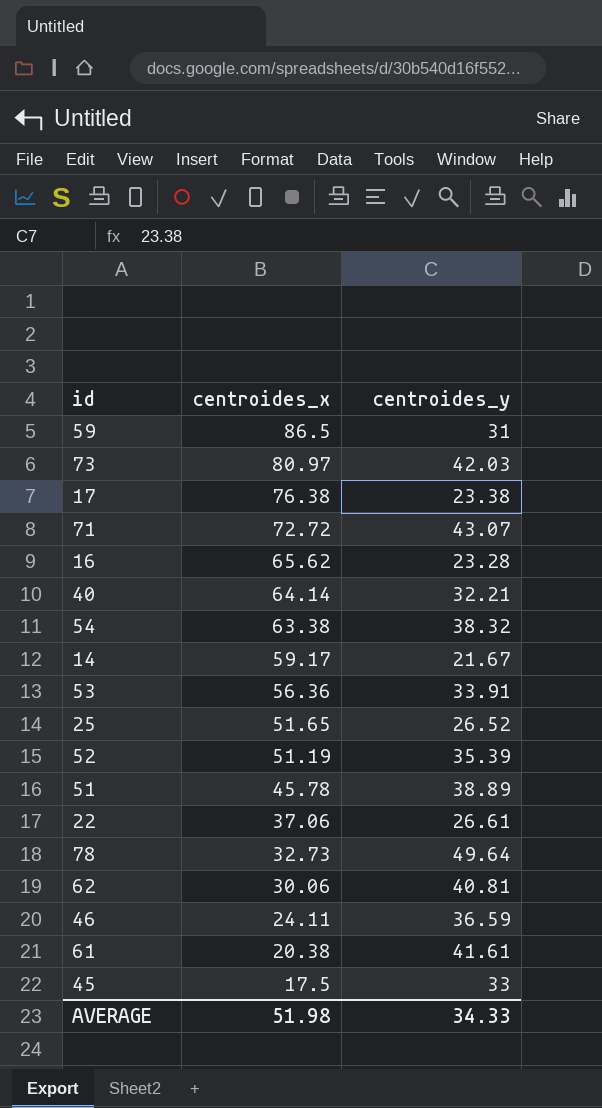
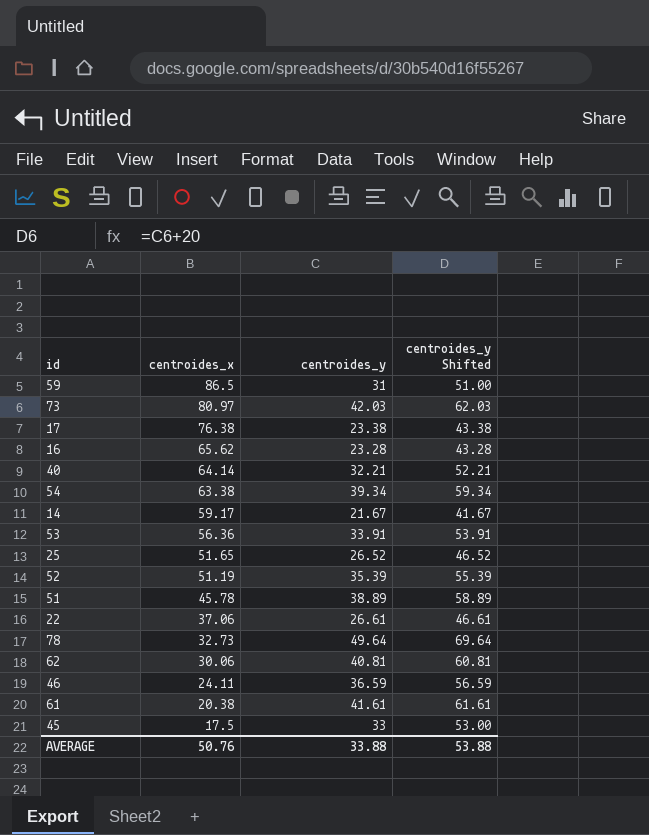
column centroides_y Shifted | formula: none -> [centroides_y] + 20
row 71: 72.72 | 43.07 -> none
54 | centroides_y: 38.32 -> 39.34
AVERAGE | centroides_x: 51.98 -> 50.76
AVERAGE | centroides_y: 34.33 -> 33.88

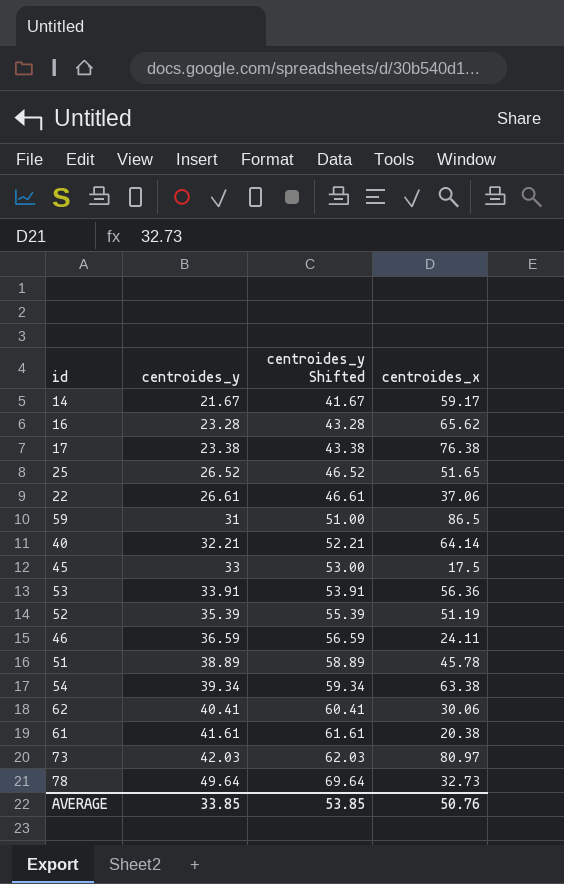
row order: centroides_x descending -> centroides_y ascending
column centroides_x | position: 2 -> 4
62 | centroides_y: 40.81 -> 40.41
62 | centroides_y Shifted: 60.81 -> 60.41
AVERAGE | centroides_y: 33.88 -> 33.85
AVERAGE | centroides_y Shifted: 53.88 -> 53.85

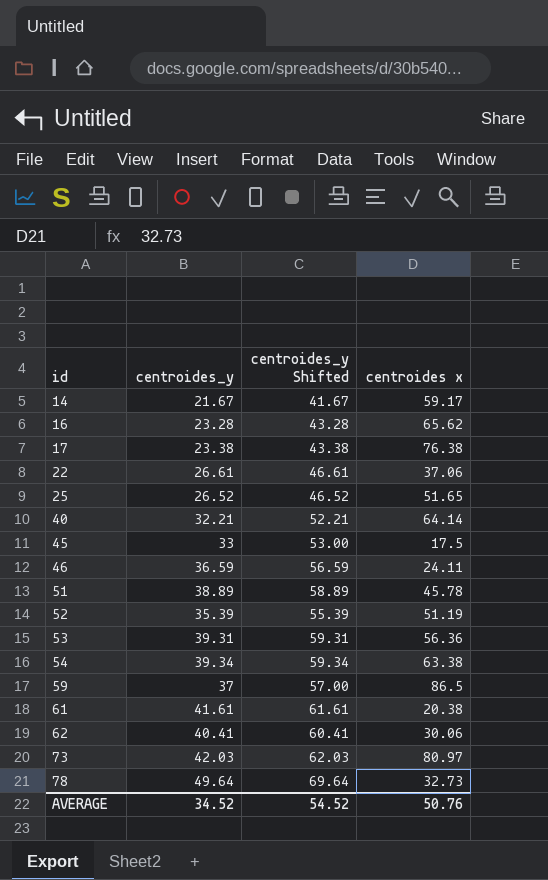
row order: centroides_y ascending -> id ascending
column name: centroides_x -> centroides x
53 | centroides_y: 33.91 -> 39.31
53 | centroides_y Shifted: 53.91 -> 59.31
59 | centroides_y: 31 -> 37
59 | centroides_y Shifted: 51.00 -> 57.00
AVERAGE | centroides_y: 33.85 -> 34.52
AVERAGE | centroides_y Shifted: 53.85 -> 54.52

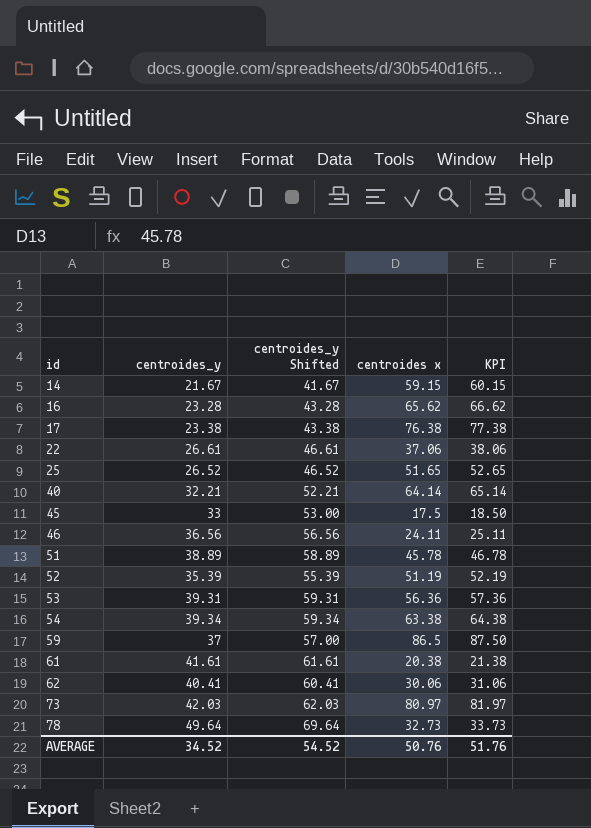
column KPI | formula: none -> [centroides x] + 1
14 | centroides x: 59.17 -> 59.15
46 | centroides_y: 36.59 -> 36.56
46 | centroides_y Shifted: 56.59 -> 56.56

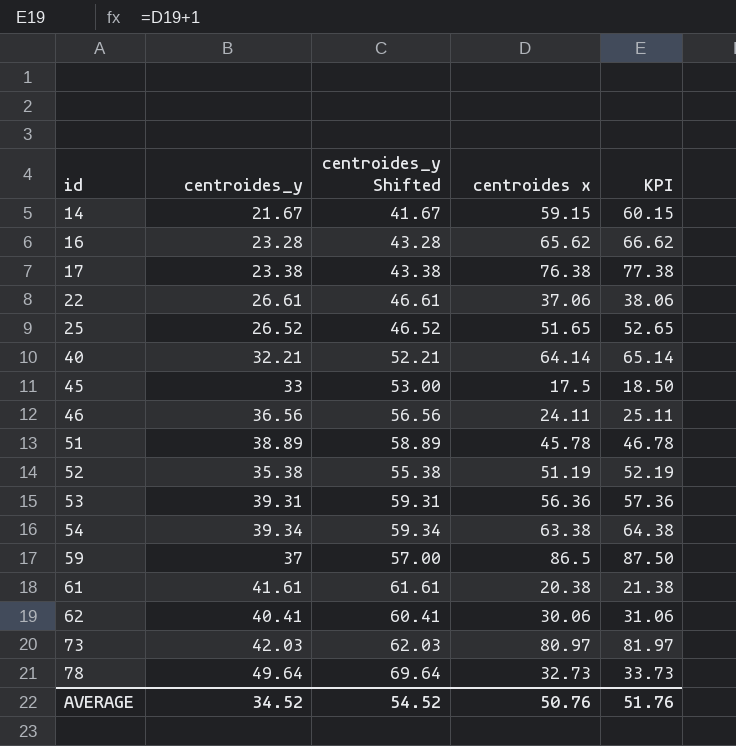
52 | centroides_y: 35.39 -> 35.38
52 | centroides_y Shifted: 55.39 -> 55.38

